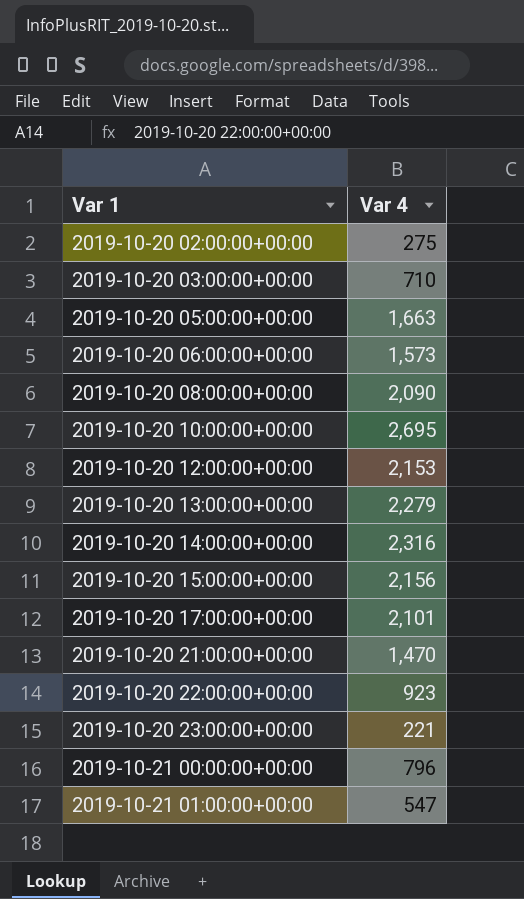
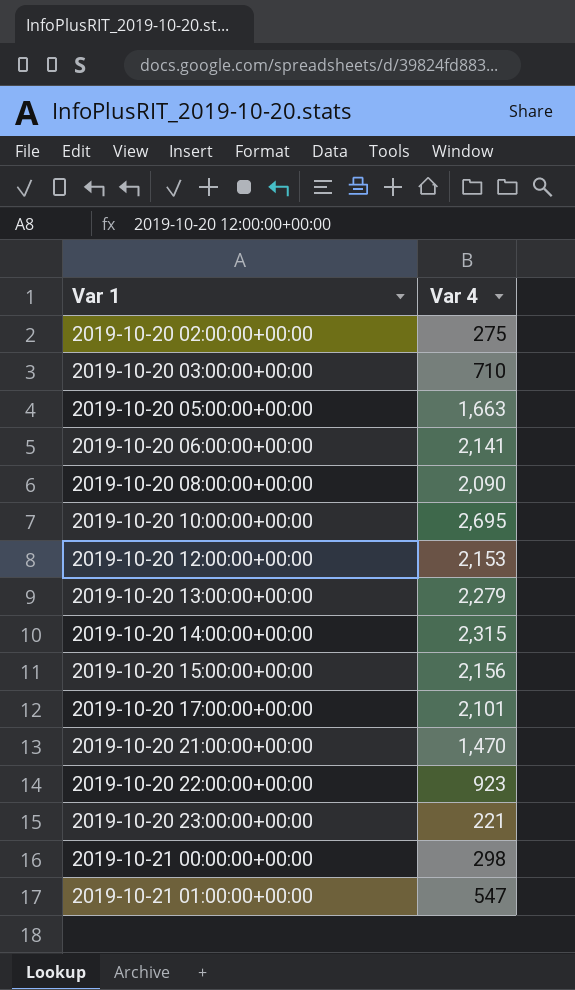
2019-10-20 06:00:00+00:00 | Var 4: 1,573 -> 2,141
2019-10-20 14:00:00+00:00 | Var 4: 2,316 -> 2,315
2019-10-21 00:00:00+00:00 | Var 4: 796 -> 298

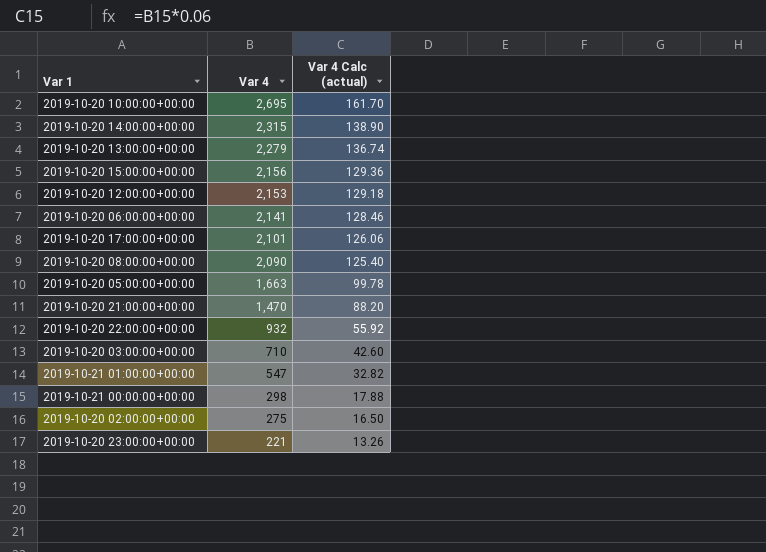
row order: Var 1 ascending -> Var 4 descending
column Var 4 Calc (actual) | formula: none -> [Var 4] * 0.06
2019-10-20 22:00:00+00:00 | Var 4: 923 -> 932

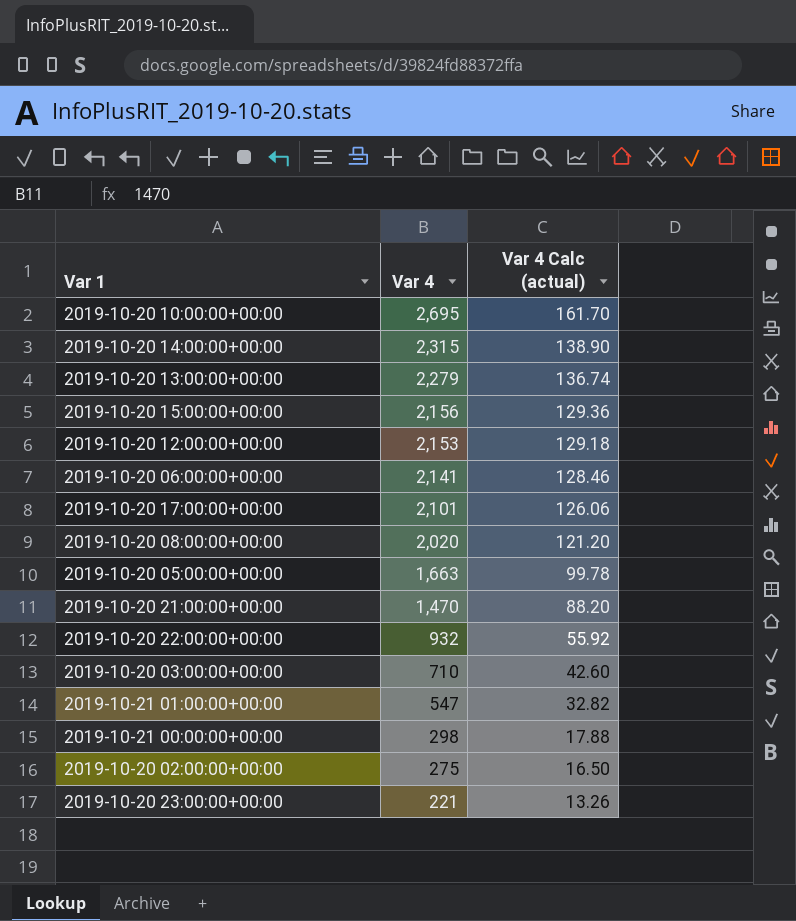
2019-10-20 08:00:00+00:00 | Var 4: 2,090 -> 2,020
2019-10-20 08:00:00+00:00 | Var 4 Calc (actual): 125.40 -> 121.20

